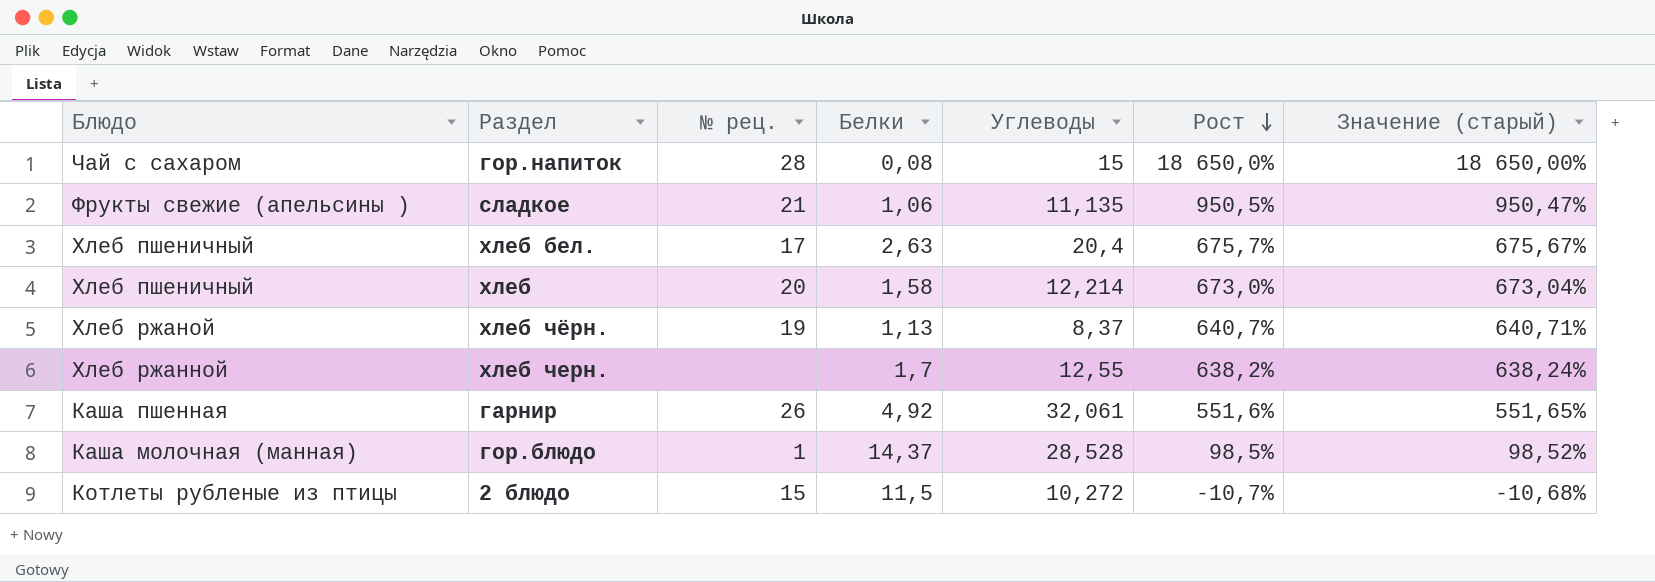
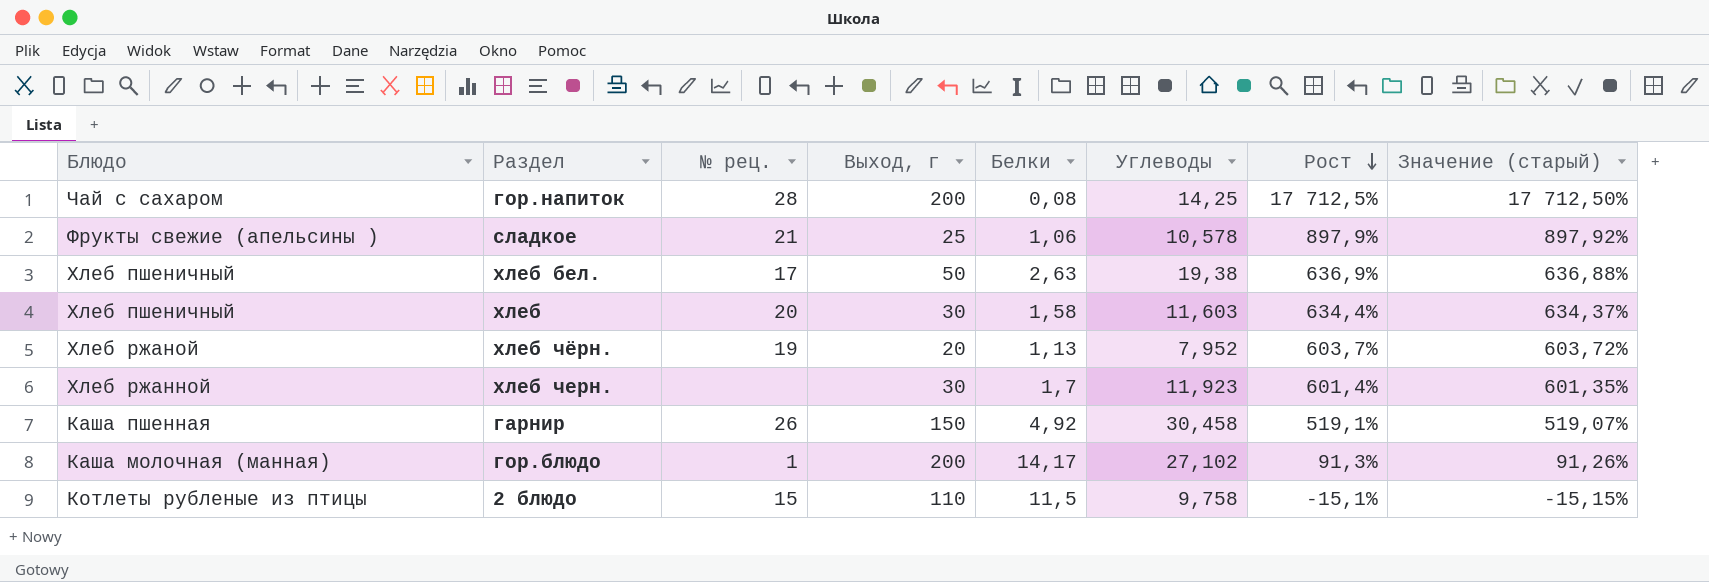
column Выход, г | position: none -> 4
гор.напиток | Углеводы: 15 -> 14,25
гор.напиток | Рост: 18 650,0% -> 17 712,5%
гор.напиток | Значение (старый): 18 650,00% -> 17 712,50%
сладкое | Углеводы: 11,135 -> 10,578
сладкое | Рост: 950,5% -> 897,9%
сладкое | Значение (старый): 950,47% -> 897,92%
хлеб бел. | Углеводы: 20,4 -> 19,38
хлеб бел. | Рост: 675,7% -> 636,9%
хлеб бел. | Значение (старый): 675,67% -> 636,88%
хлеб | Углеводы: 12,214 -> 11,603
хлеб | Рост: 673,0% -> 634,4%
хлеб | Значение (старый): 673,04% -> 634,37%
хлеб чёрн. | Углеводы: 8,37 -> 7,952
хлеб чёрн. | Рост: 640,7% -> 603,7%
хлеб чёрн. | Значение (старый): 640,71% -> 603,72%
хлеб черн. | Углеводы: 12,55 -> 11,923
хлеб черн. | Рост: 638,2% -> 601,4%
хлеб черн. | Значение (старый): 638,24% -> 601,35%
гарнир | Углеводы: 32,061 -> 30,458
гарнир | Рост: 551,6% -> 519,1%
гарнир | Значение (старый): 551,65% -> 519,07%
гор.блюдо | Белки: 14,37 -> 14,17
гор.блюдо | Углеводы: 28,528 -> 27,102
гор.блюдо | Рост: 98,5% -> 91,3%
гор.блюдо | Значение (старый): 98,52% -> 91,26%
2 блюдо | Углеводы: 10,272 -> 9,758
2 блюдо | Рост: -10,7% -> -15,1%
2 блюдо | Значение (старый): -10,68% -> -15,15%

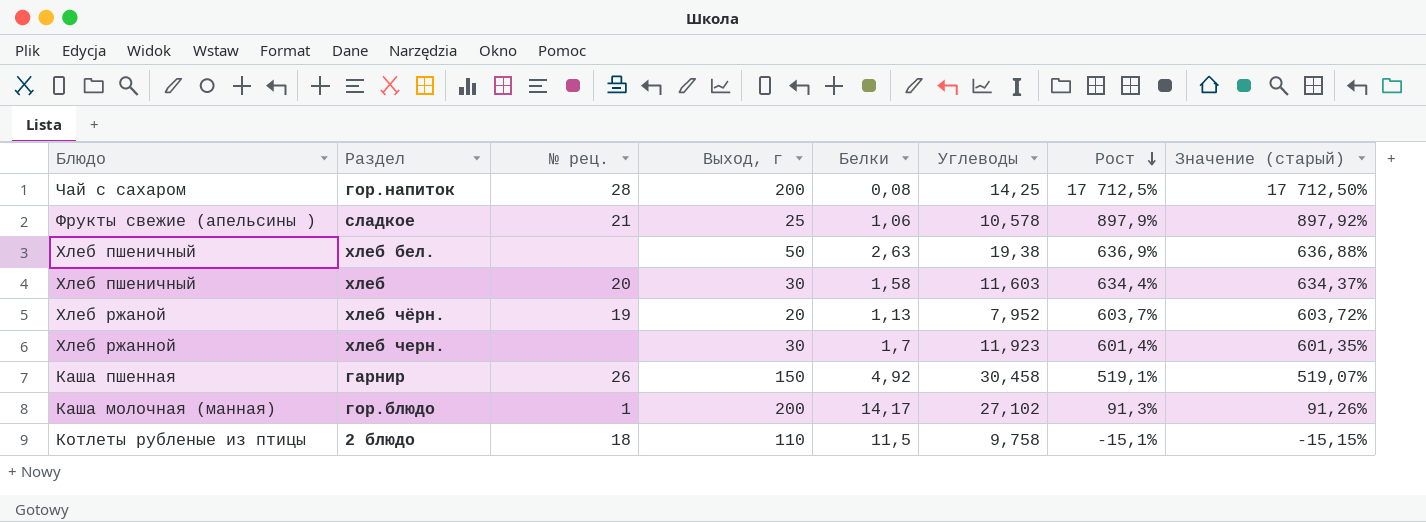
хлеб бел. | № рец.: 17 -> none
2 блюдо | № рец.: 15 -> 18

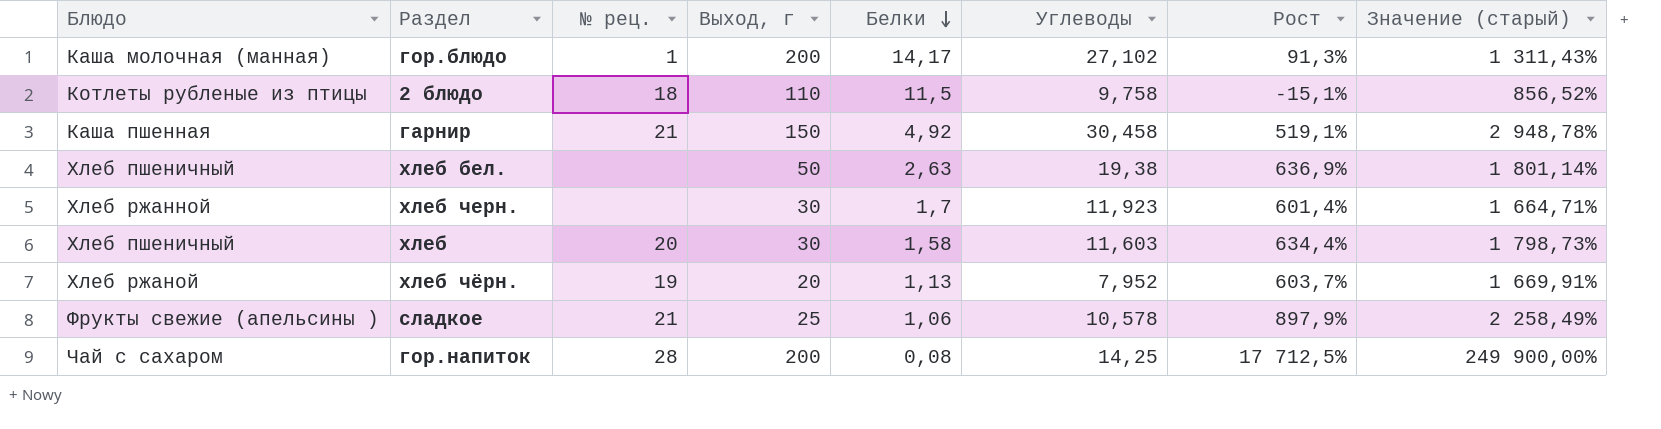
row order: Рост descending -> Белки descending
column Значение (старый) | formula: ([Углеводы] - [Белки]) / [Белки] -> ([Выход, г] - [Белки]) / [Белки]
гарнир | № рец.: 26 -> 21

